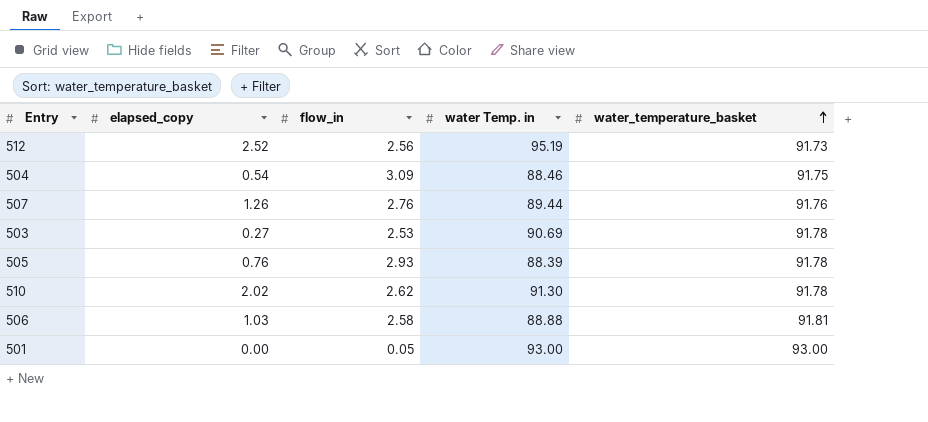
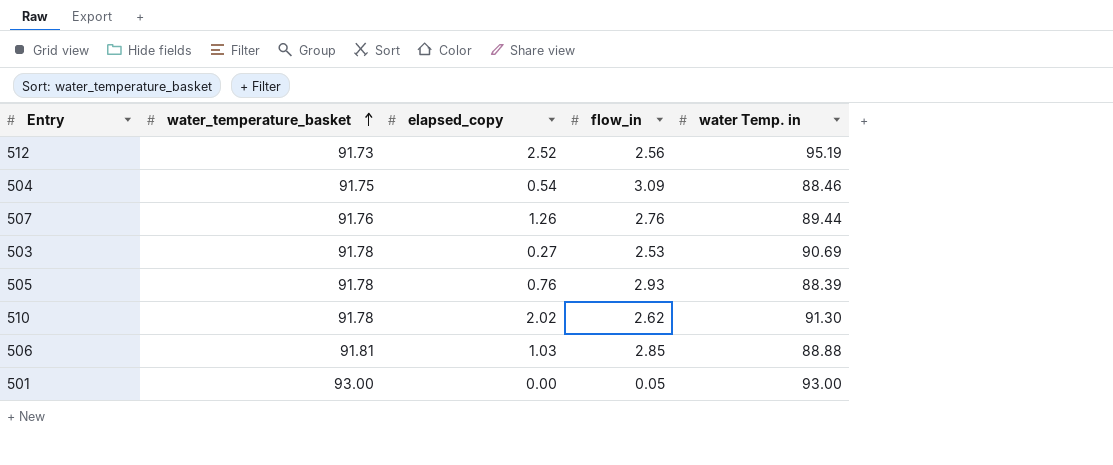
column water_temperature_basket | position: 5 -> 2
506 | flow_in: 2.58 -> 2.85

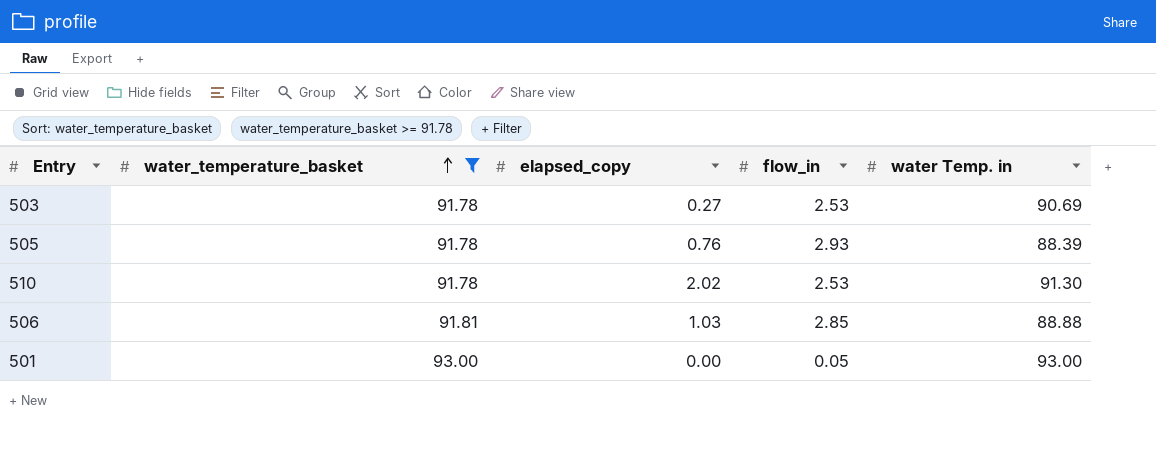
filter: none -> water_temperature_basket >= 91.78
510 | flow_in: 2.62 -> 2.53

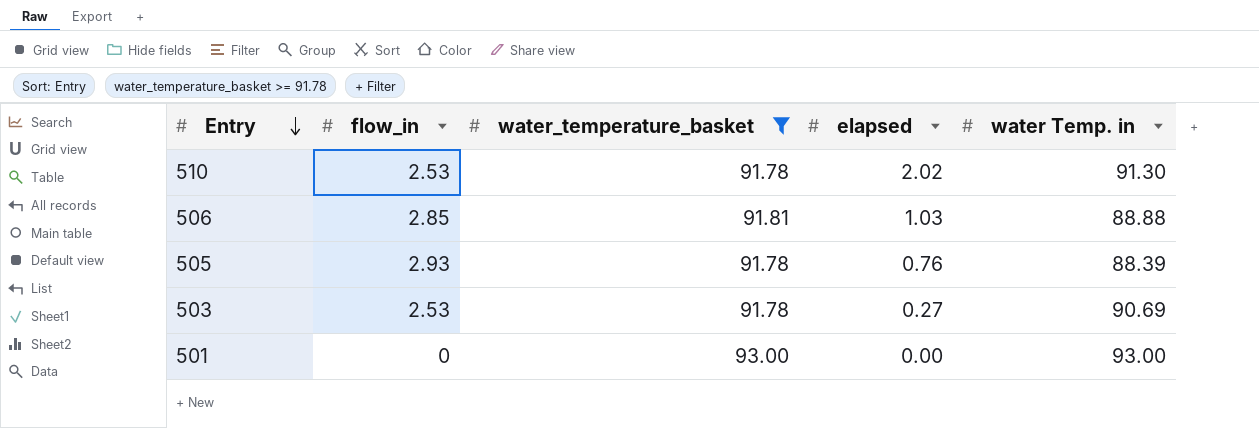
row order: water_temperature_basket ascending -> Entry descending
column flow_in | position: 4 -> 2
column name: elapsed_copy -> elapsed
501 | flow_in: 0.05 -> 0

